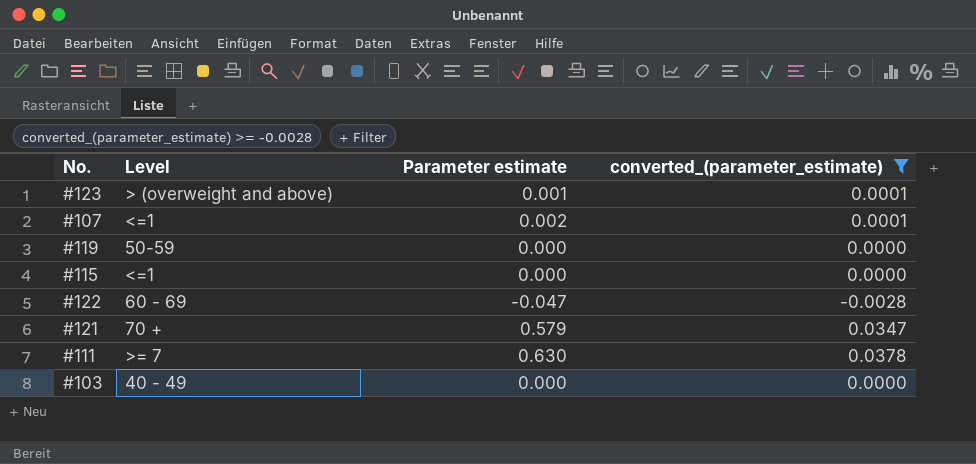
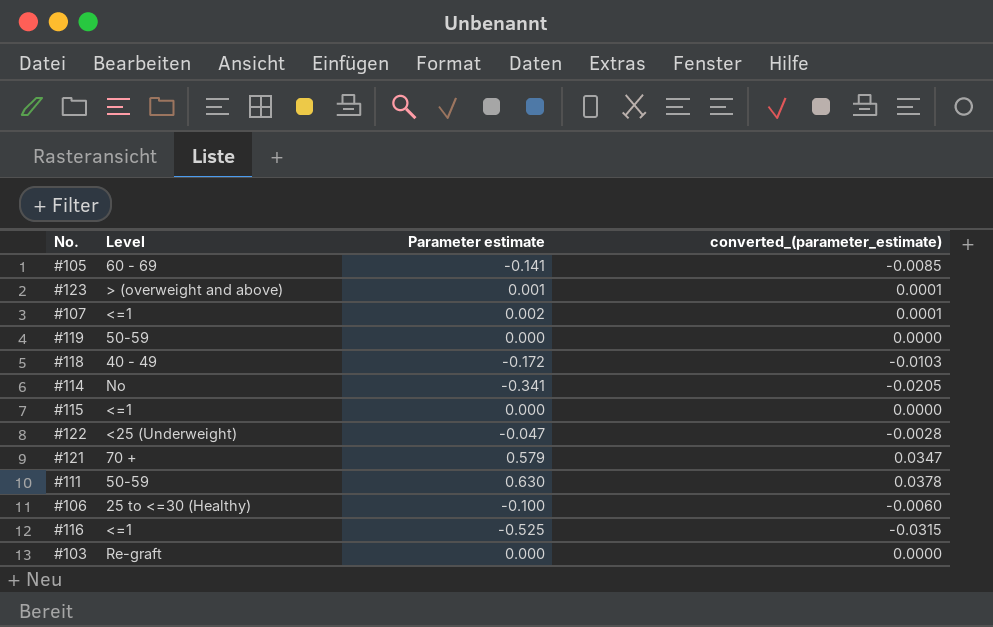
filter: converted_(parameter_estimate) >= -0.0028 -> none
#122 | Level: 60 - 69 -> <25 (Underweight)
#111 | Level: >= 7 -> 50-59
#103 | Level: 40 - 49 -> Re-graft

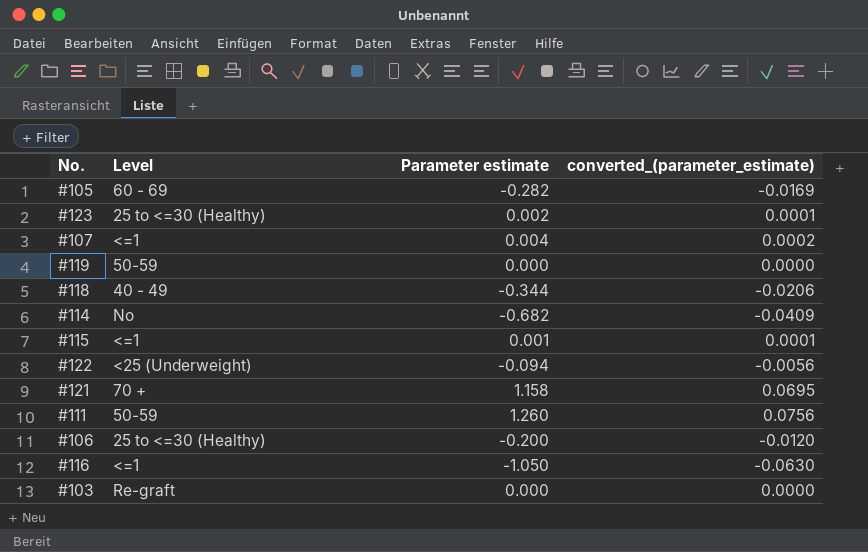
#105 | Parameter estimate: -0.141 -> -0.282
#105 | converted_(parameter_estimate): -0.0085 -> -0.0169
#123 | Level: > (overweight and above) -> 25 to <=30 (Healthy)
#123 | Parameter estimate: 0.001 -> 0.002
#107 | Parameter estimate: 0.002 -> 0.004
#107 | converted_(parameter_estimate): 0.0001 -> 0.0002
#118 | Parameter estimate: -0.172 -> -0.344
#118 | converted_(parameter_estimate): -0.0103 -> -0.0206
#114 | Parameter estimate: -0.341 -> -0.682
#114 | converted_(parameter_estimate): -0.0205 -> -0.0409
#115 | Parameter estimate: 0.000 -> 0.001
#115 | converted_(parameter_estimate): 0.0000 -> 0.0001
#122 | Parameter estimate: -0.047 -> -0.094
#122 | converted_(parameter_estimate): -0.0028 -> -0.0056
#121 | Parameter estimate: 0.579 -> 1.158
#121 | converted_(parameter_estimate): 0.0347 -> 0.0695
#111 | Parameter estimate: 0.630 -> 1.260
#111 | converted_(parameter_estimate): 0.0378 -> 0.0756
#106 | Parameter estimate: -0.100 -> -0.200
#106 | converted_(parameter_estimate): -0.0060 -> -0.0120
#116 | Parameter estimate: -0.525 -> -1.050
#116 | converted_(parameter_estimate): -0.0315 -> -0.0630

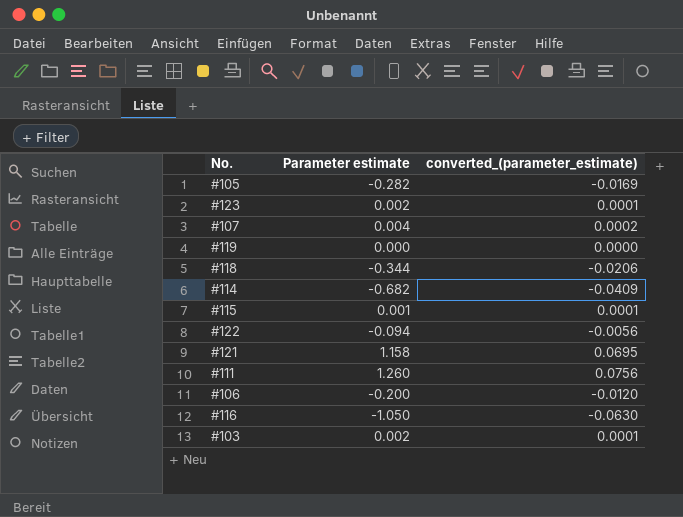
column Level | position: 2 -> none
#103 | Parameter estimate: 0.000 -> 0.002
#103 | converted_(parameter_estimate): 0.0000 -> 0.0001

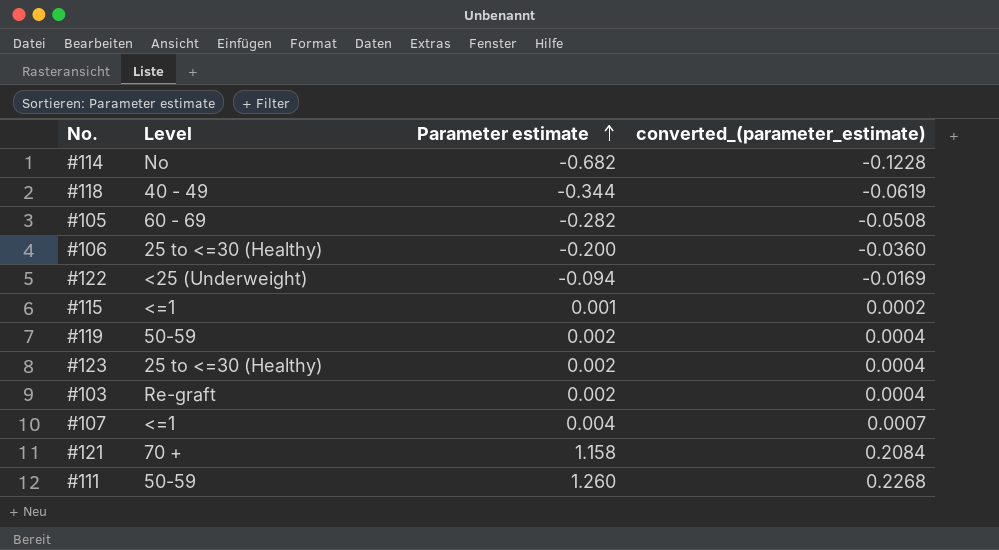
row order: none -> Parameter estimate ascending
column Level | position: none -> 2
column converted_(parameter_estimate) | formula: [Parameter estimate] * 0.06 -> [Parameter estimate] * 0.18
row #116: -1.050 | -0.0630 -> none
#119 | Parameter estimate: 0.000 -> 0.002

